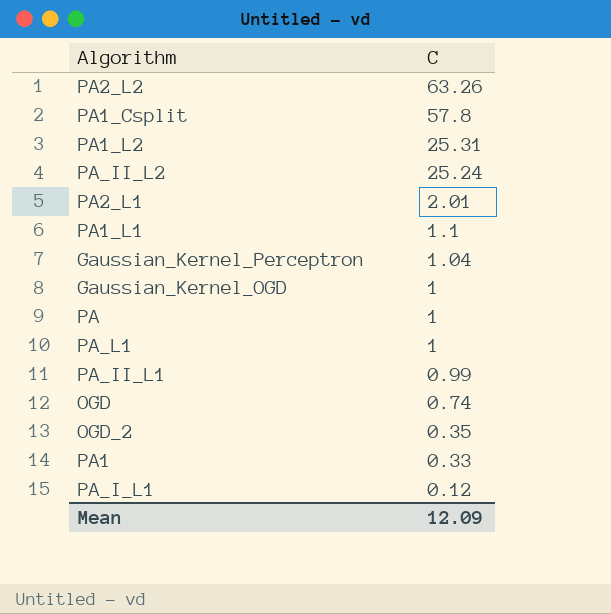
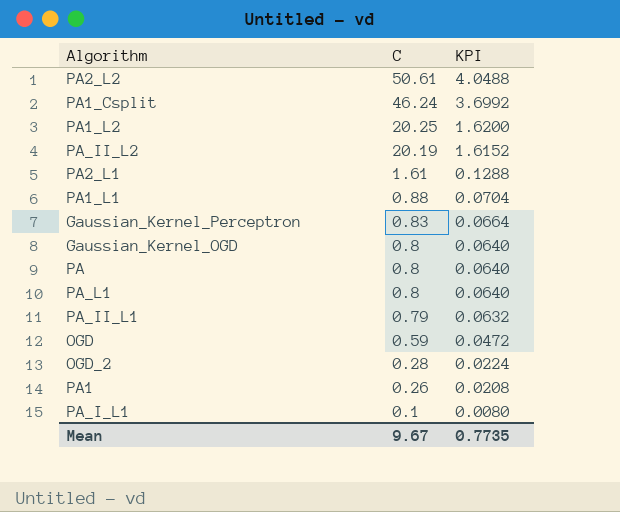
column KPI | formula: none -> [C] * 0.08
PA2_L2 | C: 63.26 -> 50.61
PA1_Csplit | C: 57.8 -> 46.24
PA1_L2 | C: 25.31 -> 20.25
PA_II_L2 | C: 25.24 -> 20.19
PA2_L1 | C: 2.01 -> 1.61
PA1_L1 | C: 1.1 -> 0.88
Gaussian_Kernel_Perceptron | C: 1.04 -> 0.83
Gaussian_Kernel_OGD | C: 1 -> 0.8
PA | C: 1 -> 0.8
PA_L1 | C: 1 -> 0.8
PA_II_L1 | C: 0.99 -> 0.79
OGD | C: 0.74 -> 0.59
OGD_2 | C: 0.35 -> 0.28
PA1 | C: 0.33 -> 0.26
PA_I_L1 | C: 0.12 -> 0.1
Mean | C: 12.09 -> 9.67

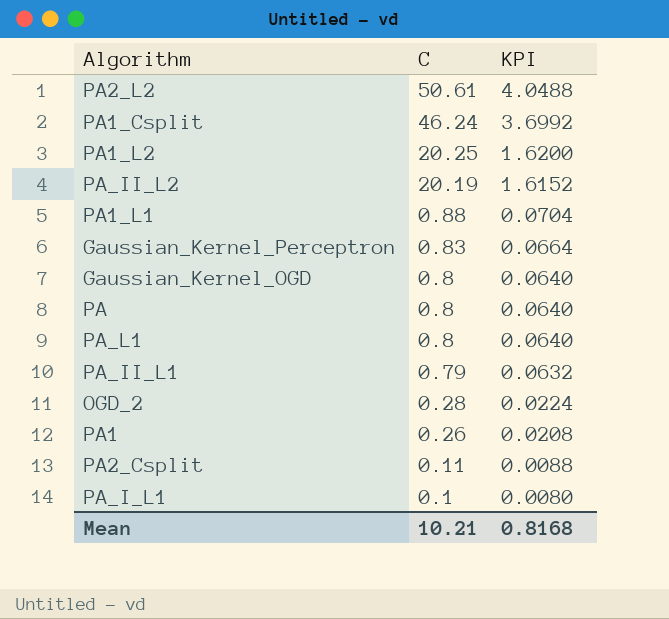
row PA2_L1: 1.61 | 0.1288 -> none
row OGD: 0.59 | 0.0472 -> none
row PA2_Csplit: none -> 0.11 | 0.0088
Mean | C: 9.67 -> 10.21
Mean | KPI: 0.7735 -> 0.8168

